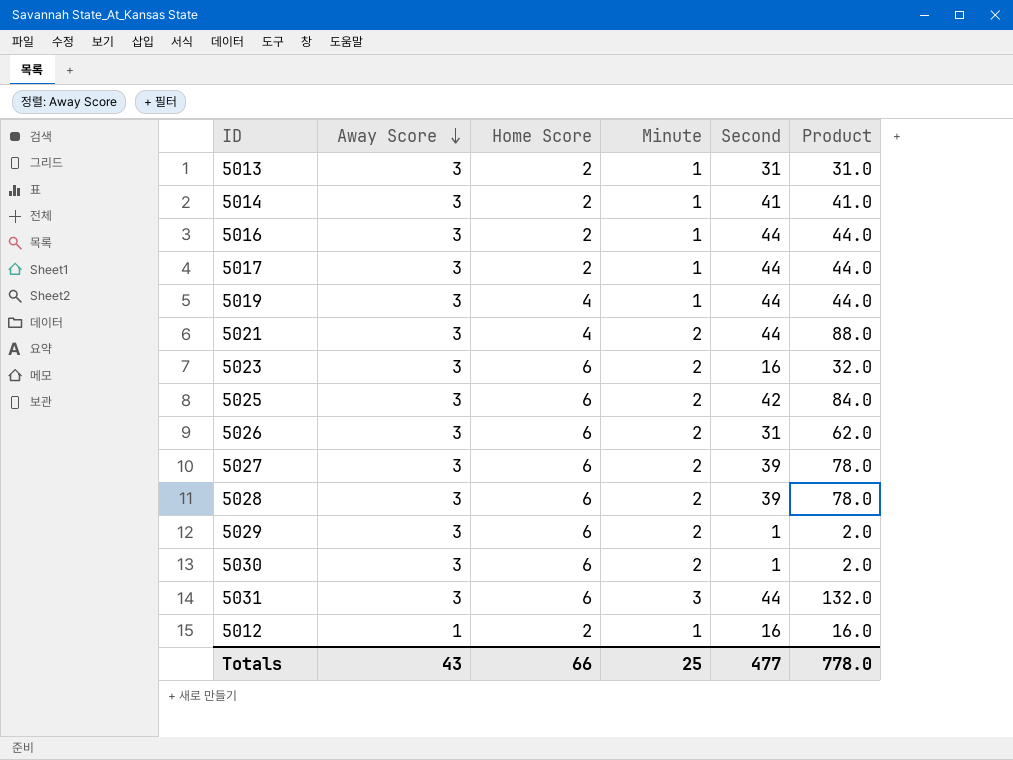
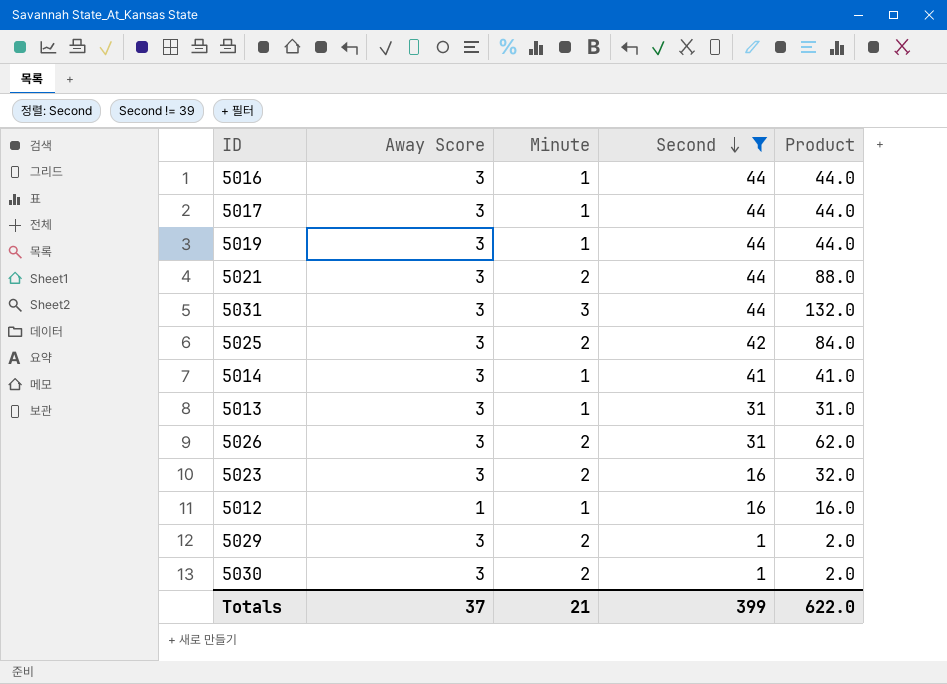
filter: none -> Second != 39
row order: Away Score descending -> Second descending
column Home Score | position: 3 -> none
Totals | Away Score: 43 -> 37
Totals | Minute: 25 -> 21
Totals | Second: 477 -> 399
Totals | Product: 778.0 -> 622.0

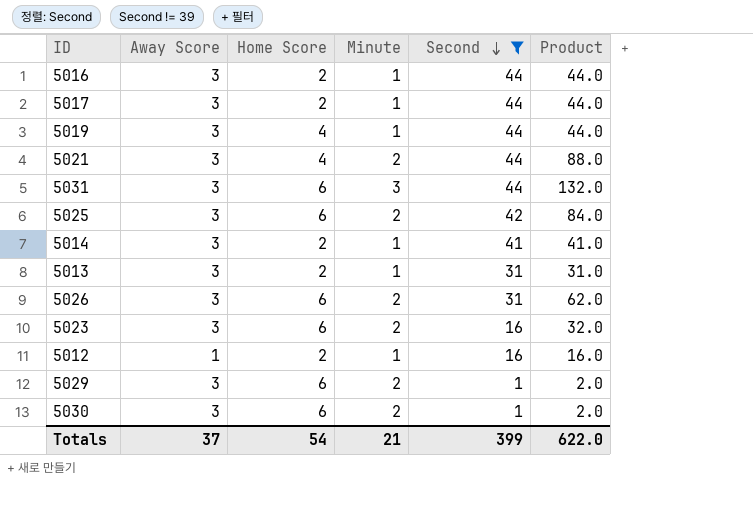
column Home Score | position: none -> 3

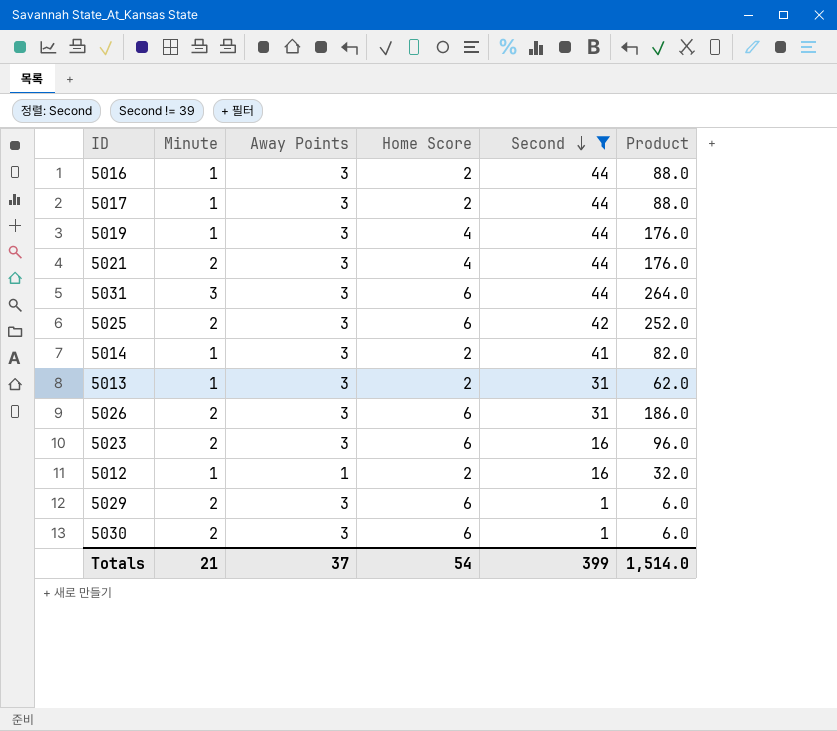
column Minute | position: 4 -> 2
column name: Away Score -> Away Points
column Product | formula: [Minute] * [Second] -> [Home Score] * [Second]
Totals | Product: 622.0 -> 1,514.0

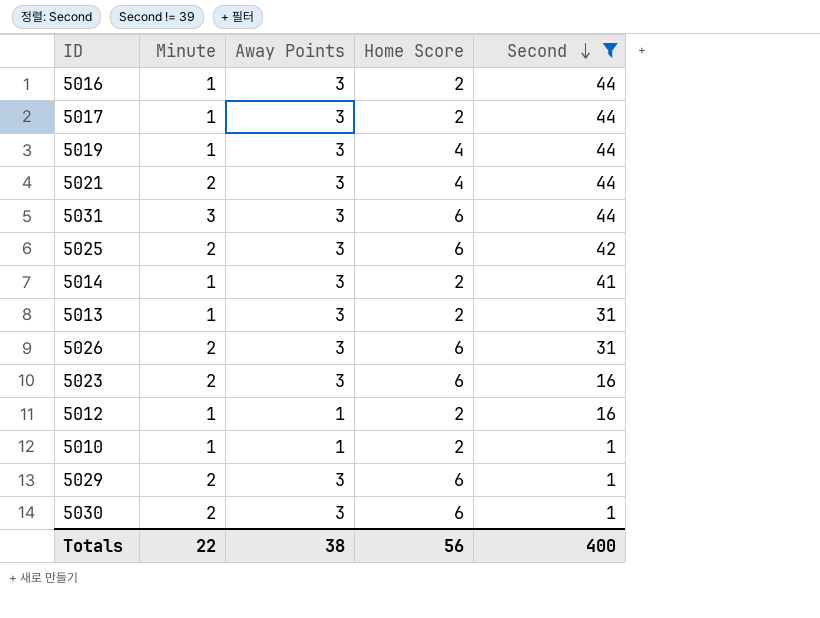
column Product | formula: [Home Score] * [Second] -> none
row 5010: none -> 1 | 1 | 2 | 1
Totals | Minute: 21 -> 22
Totals | Away Points: 37 -> 38
Totals | Home Score: 54 -> 56
Totals | Second: 399 -> 400

